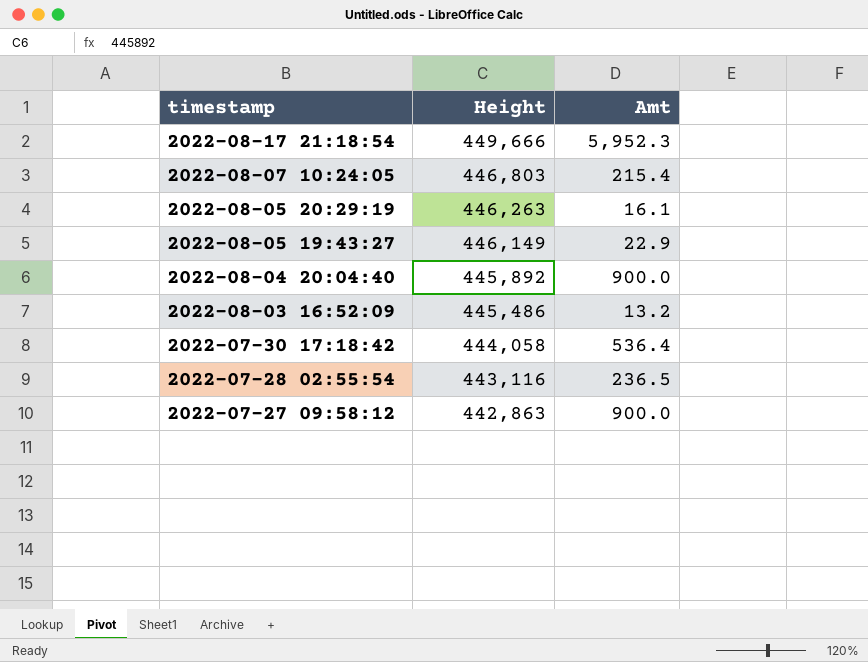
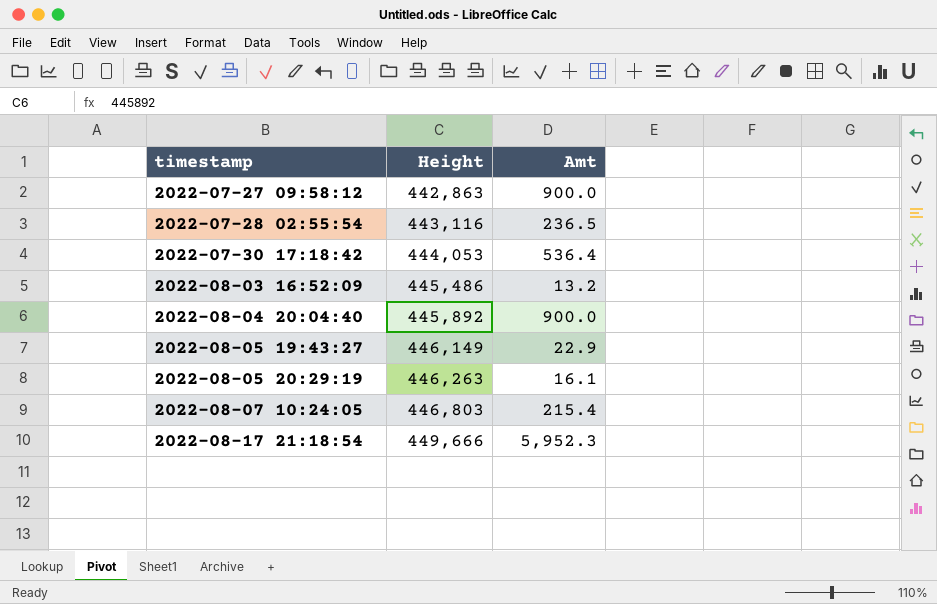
row order: timestamp descending -> timestamp ascending
2022-07-30 17:18:42 | Height: 444,058 -> 444,053

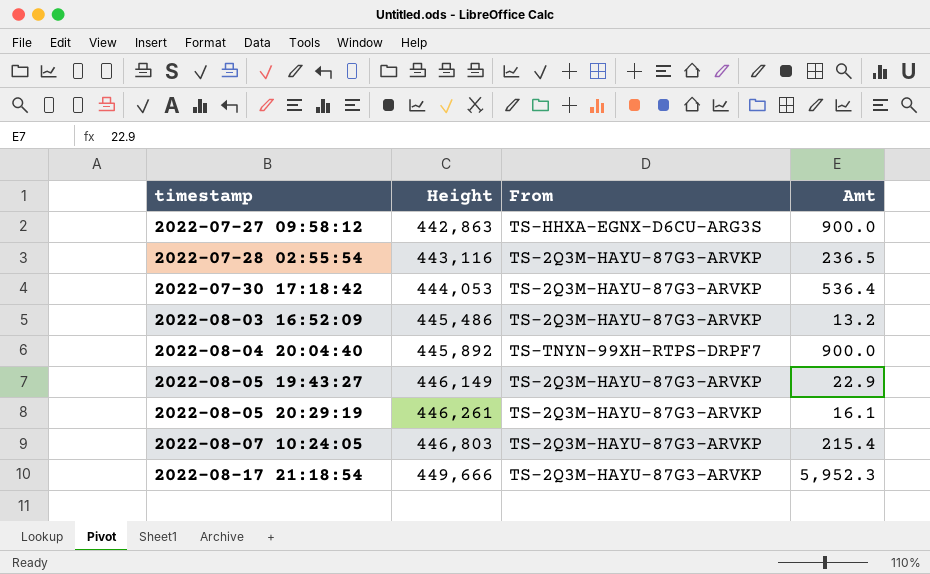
column From | position: none -> 3
2022-08-05 20:29:19 | Height: 446,263 -> 446,261

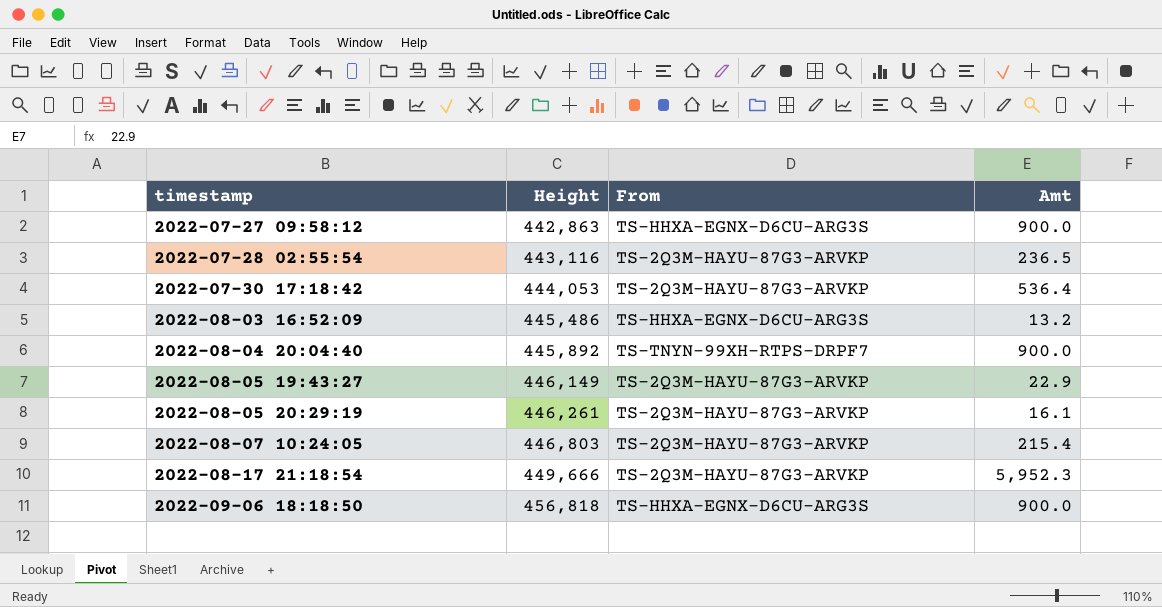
2022-08-03 16:52:09 | From: TS-2Q3M-HAYU-87G3-ARVKP -> TS-HHXA-EGNX-D6CU-ARG3S
row 2022-09-06 18:18:50: none -> 456,818 | TS-HHXA-EGNX-D6CU-ARG3S | 900.0

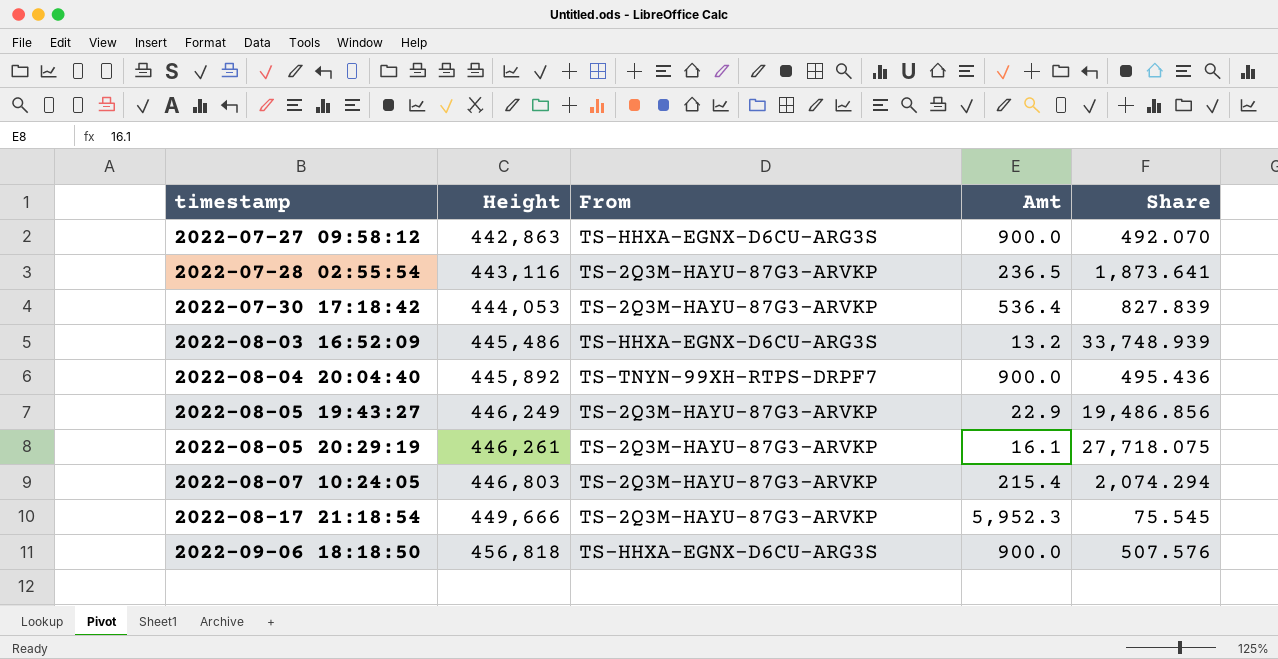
column Share | formula: none -> [Height] / [Amt]
2022-08-05 19:43:27 | Height: 446,149 -> 446,249

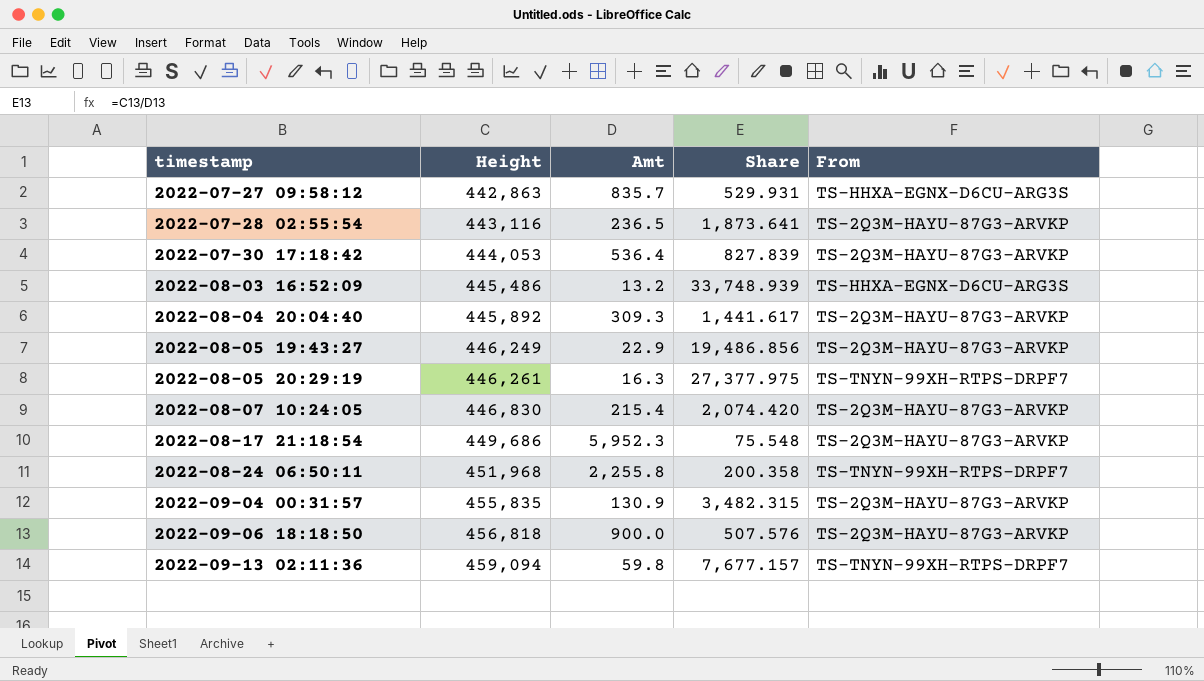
column From | position: 3 -> 5
2022-07-27 09:58:12 | Amt: 900.0 -> 835.7
2022-07-27 09:58:12 | Share: 492.070 -> 529.931
2022-08-04 20:04:40 | Amt: 900.0 -> 309.3
2022-08-04 20:04:40 | Share: 495.436 -> 1,441.617
2022-08-04 20:04:40 | From: TS-TNYN-99XH-RTPS-DRPF7 -> TS-2Q3M-HAYU-87G3-ARVKP
2022-08-05 20:29:19 | Amt: 16.1 -> 16.3
2022-08-05 20:29:19 | Share: 27,718.075 -> 27,377.975
2022-08-05 20:29:19 | From: TS-2Q3M-HAYU-87G3-ARVKP -> TS-TNYN-99XH-RTPS-DRPF7
2022-08-07 10:24:05 | Height: 446,803 -> 446,830
2022-08-07 10:24:05 | Share: 2,074.294 -> 2,074.420
2022-08-17 21:18:54 | Height: 449,666 -> 449,686
2022-08-17 21:18:54 | Share: 75.545 -> 75.548
row 2022-08-24 06:50:11: none -> 451,968 | 2,255.8 | 200.358 | TS-TNYN-99XH-RTPS-DRPF7
row 2022-09-04 00:31:57: none -> 455,835 | 130.9 | 3,482.315 | TS-2Q3M-HAYU-87G3-ARVKP
2022-09-06 18:18:50 | From: TS-HHXA-EGNX-D6CU-ARG3S -> TS-2Q3M-HAYU-87G3-ARVKP
row 2022-09-13 02:11:36: none -> 459,094 | 59.8 | 7,677.157 | TS-TNYN-99XH-RTPS-DRPF7

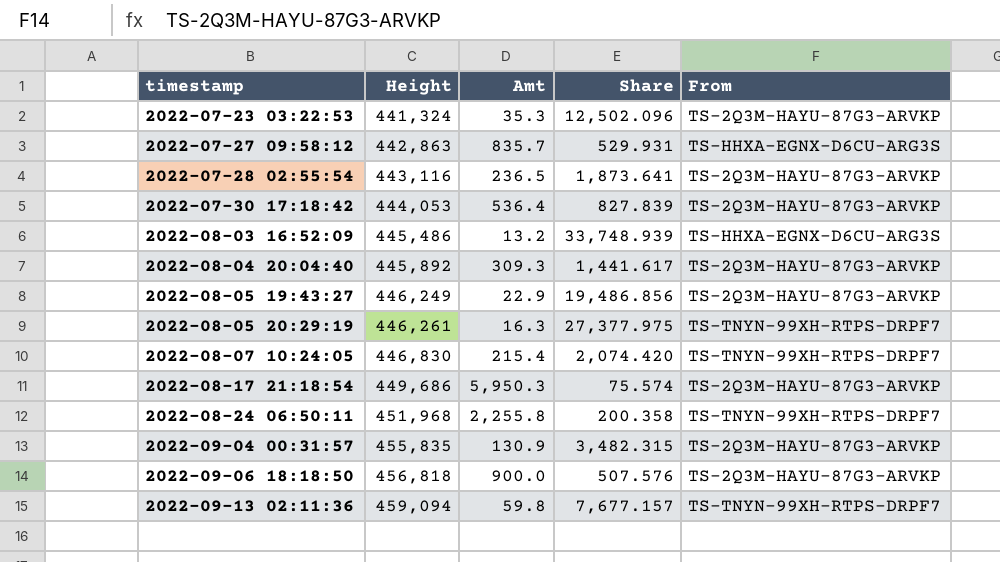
row 2022-07-23 03:22:53: none -> 441,324 | 35.3 | 12,502.096 | TS-2Q3M-HAYU-87G3-ARVKP
2022-08-07 10:24:05 | From: TS-2Q3M-HAYU-87G3-ARVKP -> TS-TNYN-99XH-RTPS-DRPF7
2022-08-17 21:18:54 | Amt: 5,952.3 -> 5,950.3
2022-08-17 21:18:54 | Share: 75.548 -> 75.574

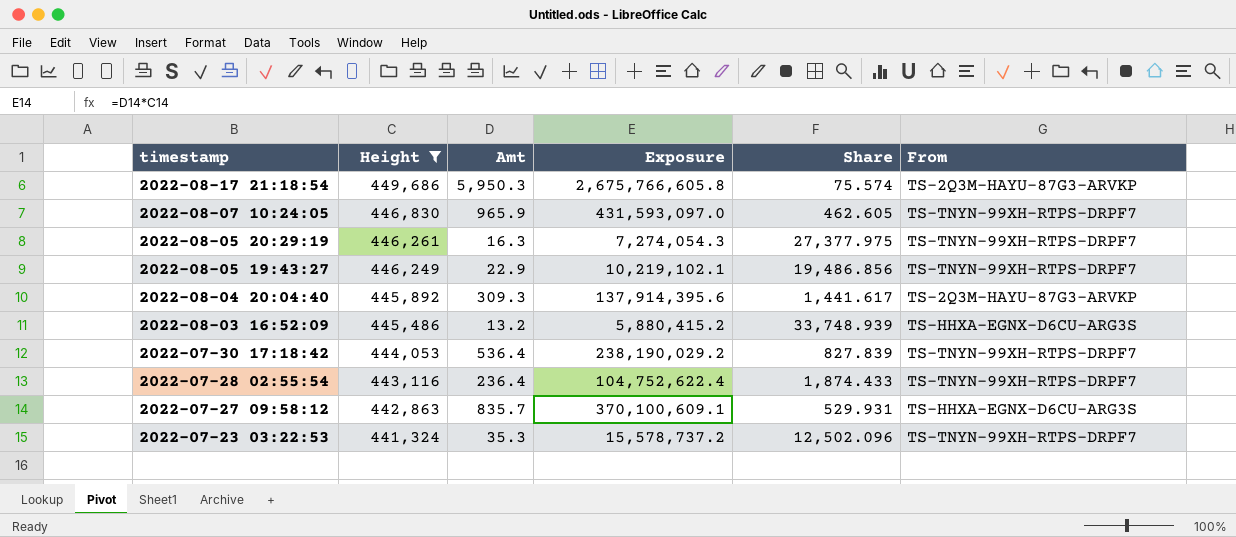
filter: none -> Height <= 449,686
row order: timestamp ascending -> timestamp descending
column Exposure | formula: none -> [Height] * [Amt]
2022-08-07 10:24:05 | Amt: 215.4 -> 965.9
2022-08-07 10:24:05 | Share: 2,074.420 -> 462.605
2022-08-05 19:43:27 | From: TS-2Q3M-HAYU-87G3-ARVKP -> TS-TNYN-99XH-RTPS-DRPF7
2022-07-30 17:18:42 | From: TS-2Q3M-HAYU-87G3-ARVKP -> TS-TNYN-99XH-RTPS-DRPF7
2022-07-28 02:55:54 | Amt: 236.5 -> 236.4
2022-07-28 02:55:54 | Share: 1,873.641 -> 1,874.433
2022-07-28 02:55:54 | From: TS-2Q3M-HAYU-87G3-ARVKP -> TS-TNYN-99XH-RTPS-DRPF7
2022-07-23 03:22:53 | From: TS-2Q3M-HAYU-87G3-ARVKP -> TS-TNYN-99XH-RTPS-DRPF7

